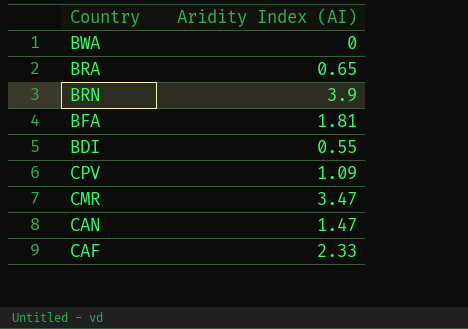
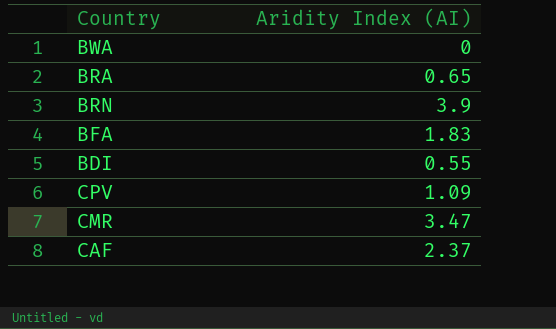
row CAN: 1.47 -> none
BFA | Aridity Index (AI): 1.81 -> 1.83
CAF | Aridity Index (AI): 2.33 -> 2.37

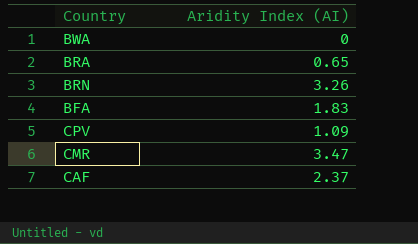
row BDI: 0.55 -> none
BRN | Aridity Index (AI): 3.9 -> 3.26

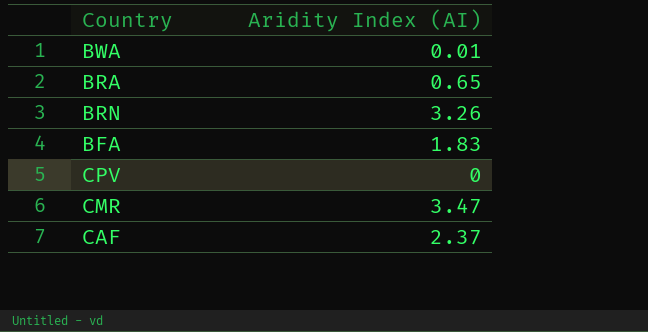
BWA | Aridity Index (AI): 0 -> 0.01
CPV | Aridity Index (AI): 1.09 -> 0

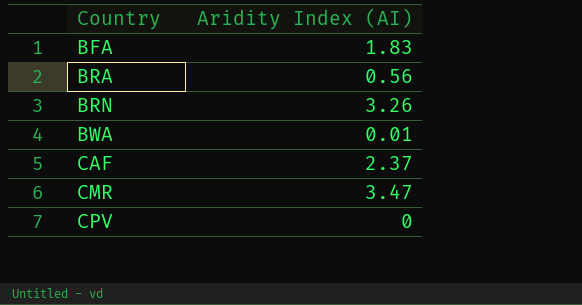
row order: none -> Country ascending
BRA | Aridity Index (AI): 0.65 -> 0.56

